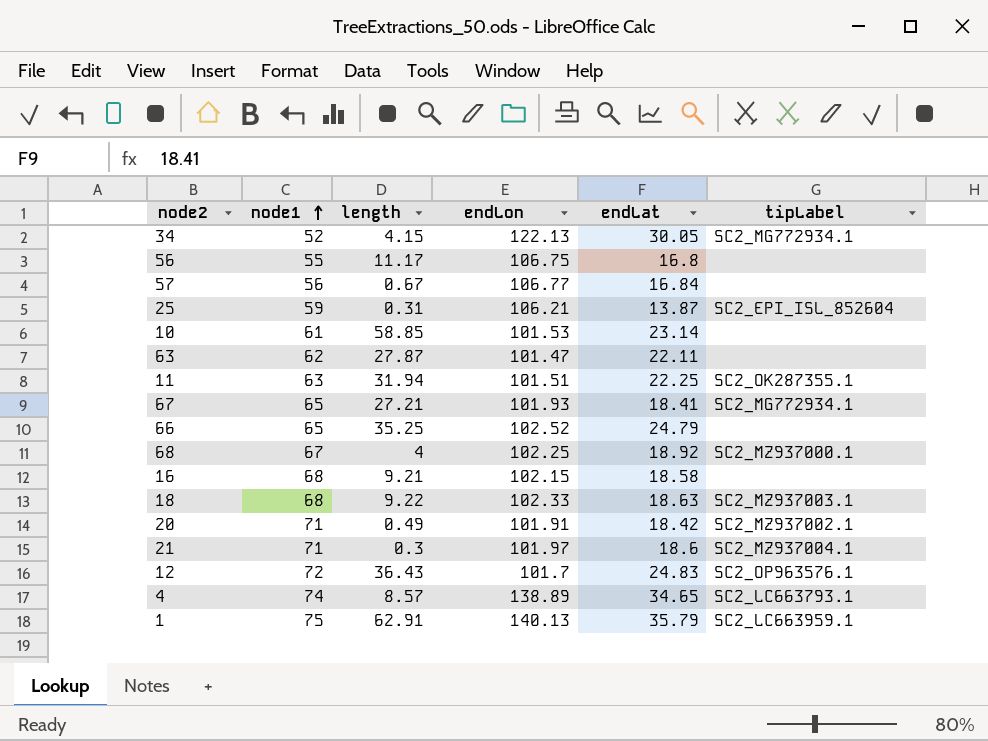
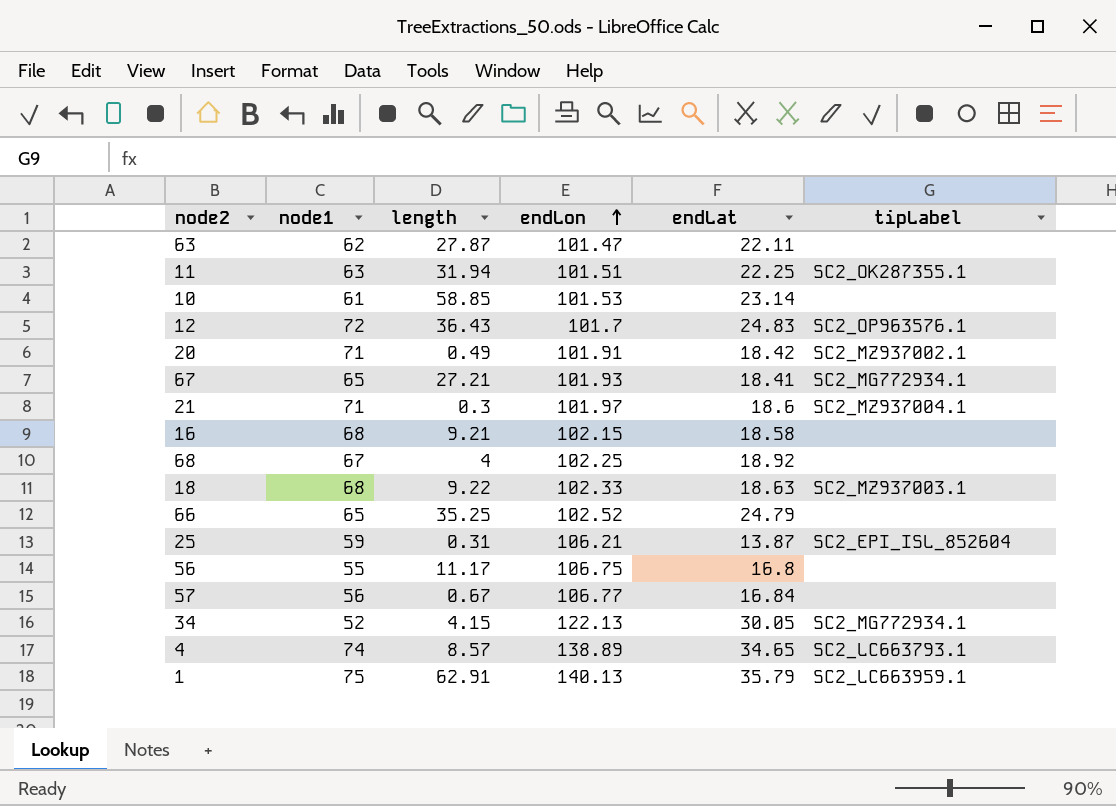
row order: node1 ascending -> endLon ascending
68 | tipLabel: SC2_MZ937000.1 -> none

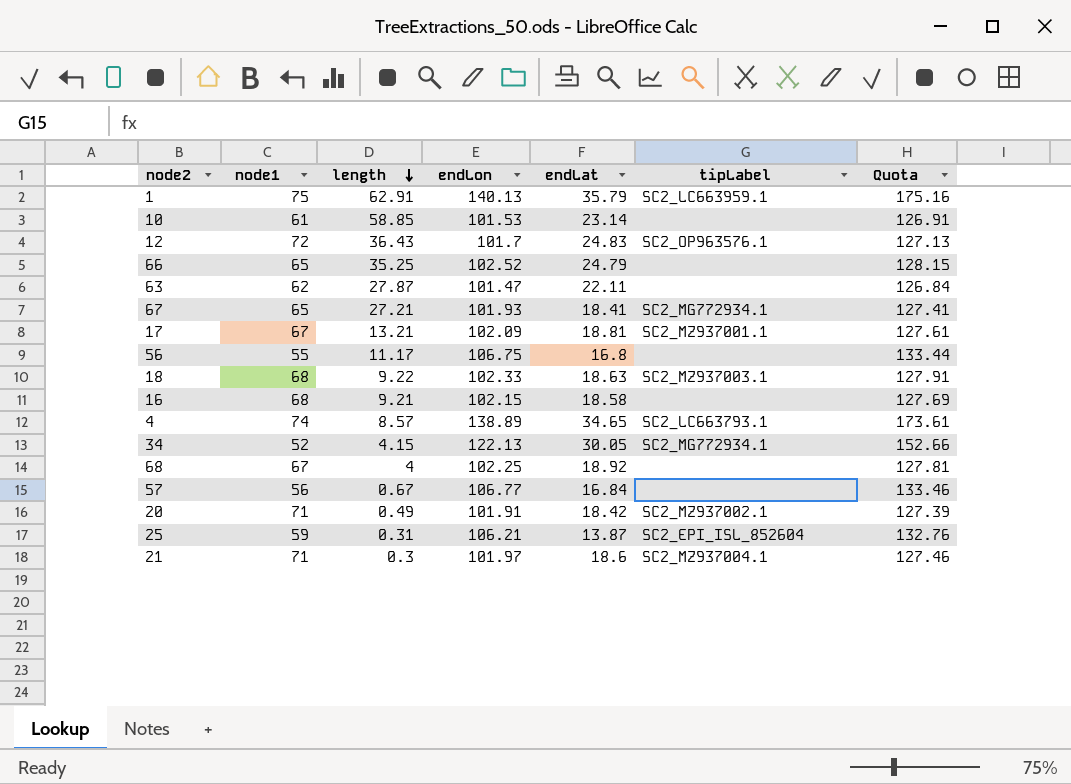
row order: endLon ascending -> length descending
column Quota | formula: none -> [endLon] * 1.25
row 11: 63 | 31.94 | 101.51 | 22.25 | SC2_OK287355.1 -> none
row 17: none -> 67 | 13.21 | 102.09 | 18.81 | SC2_MZ937001.1 | 127.61

